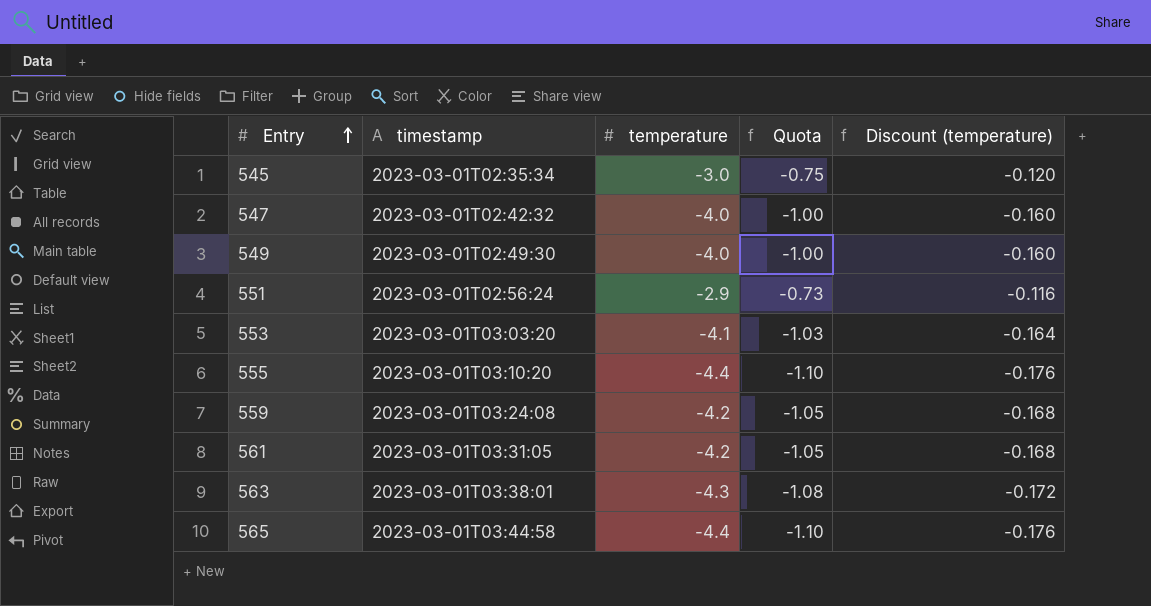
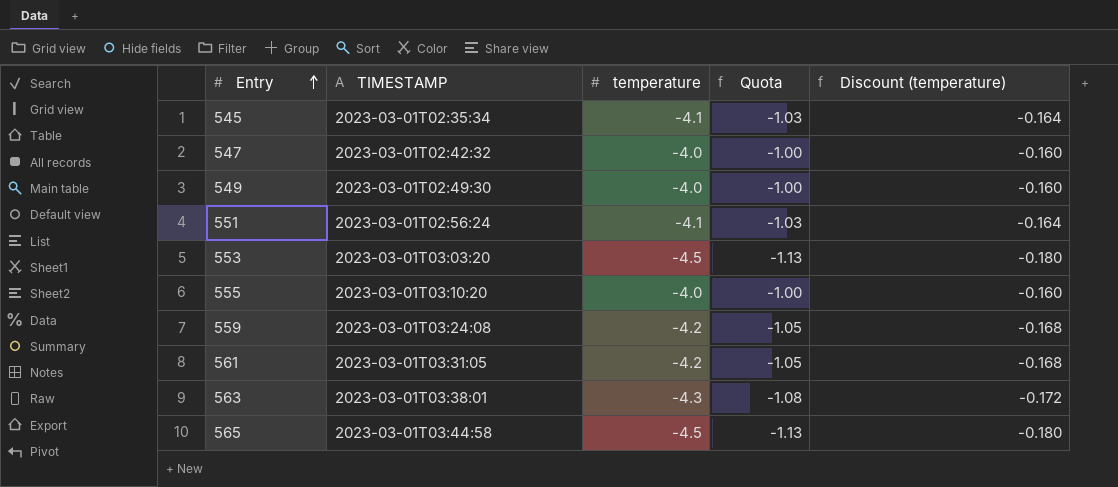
column name: timestamp -> TIMESTAMP
545 | temperature: -3.0 -> -4.1
545 | Quota: -0.75 -> -1.03
545 | Discount (temperature): -0.120 -> -0.164
551 | temperature: -2.9 -> -4.1
551 | Quota: -0.73 -> -1.03
551 | Discount (temperature): -0.116 -> -0.164
553 | temperature: -4.1 -> -4.5
553 | Quota: -1.03 -> -1.13
553 | Discount (temperature): -0.164 -> -0.180
555 | temperature: -4.4 -> -4.0
555 | Quota: -1.10 -> -1.00
555 | Discount (temperature): -0.176 -> -0.160
565 | temperature: -4.4 -> -4.5
565 | Quota: -1.10 -> -1.13
565 | Discount (temperature): -0.176 -> -0.180

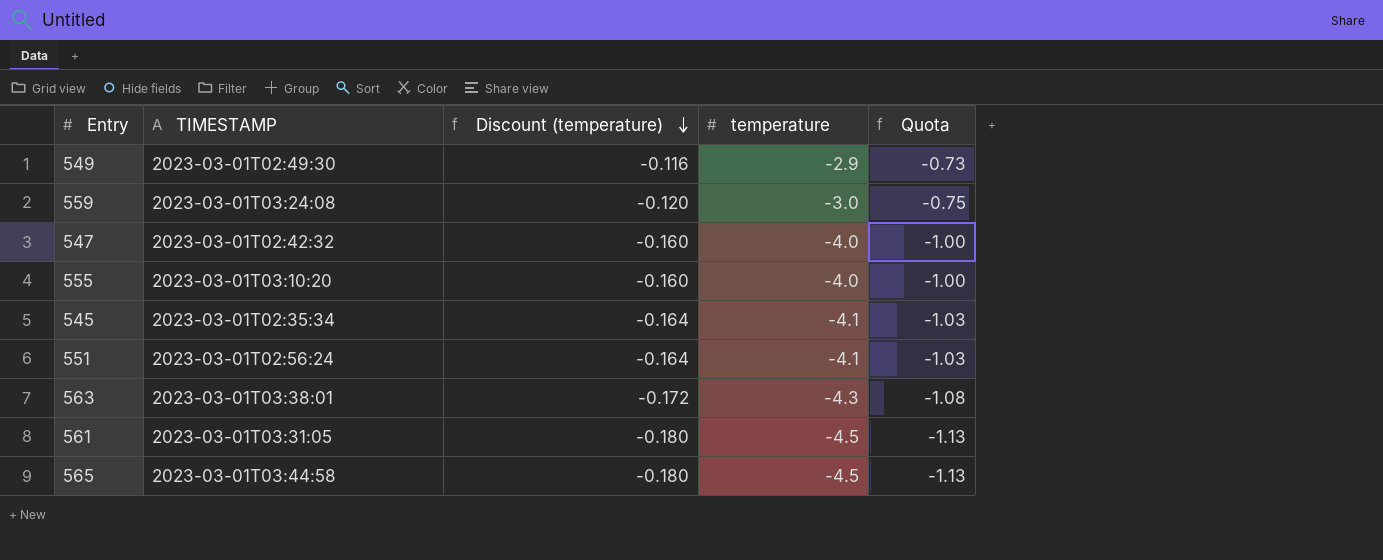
row order: Entry ascending -> Discount (temperature) descending
column Discount (temperature) | position: 5 -> 3
row 553: 2023-03-01T03:03:20 | -4.5 | -1.13 | -0.180 -> none
549 | Discount (temperature): -0.160 -> -0.116
549 | temperature: -4.0 -> -2.9
549 | Quota: -1.00 -> -0.73
559 | Discount (temperature): -0.168 -> -0.120
559 | temperature: -4.2 -> -3.0
559 | Quota: -1.05 -> -0.75
561 | Discount (temperature): -0.168 -> -0.180
561 | temperature: -4.2 -> -4.5
561 | Quota: -1.05 -> -1.13

